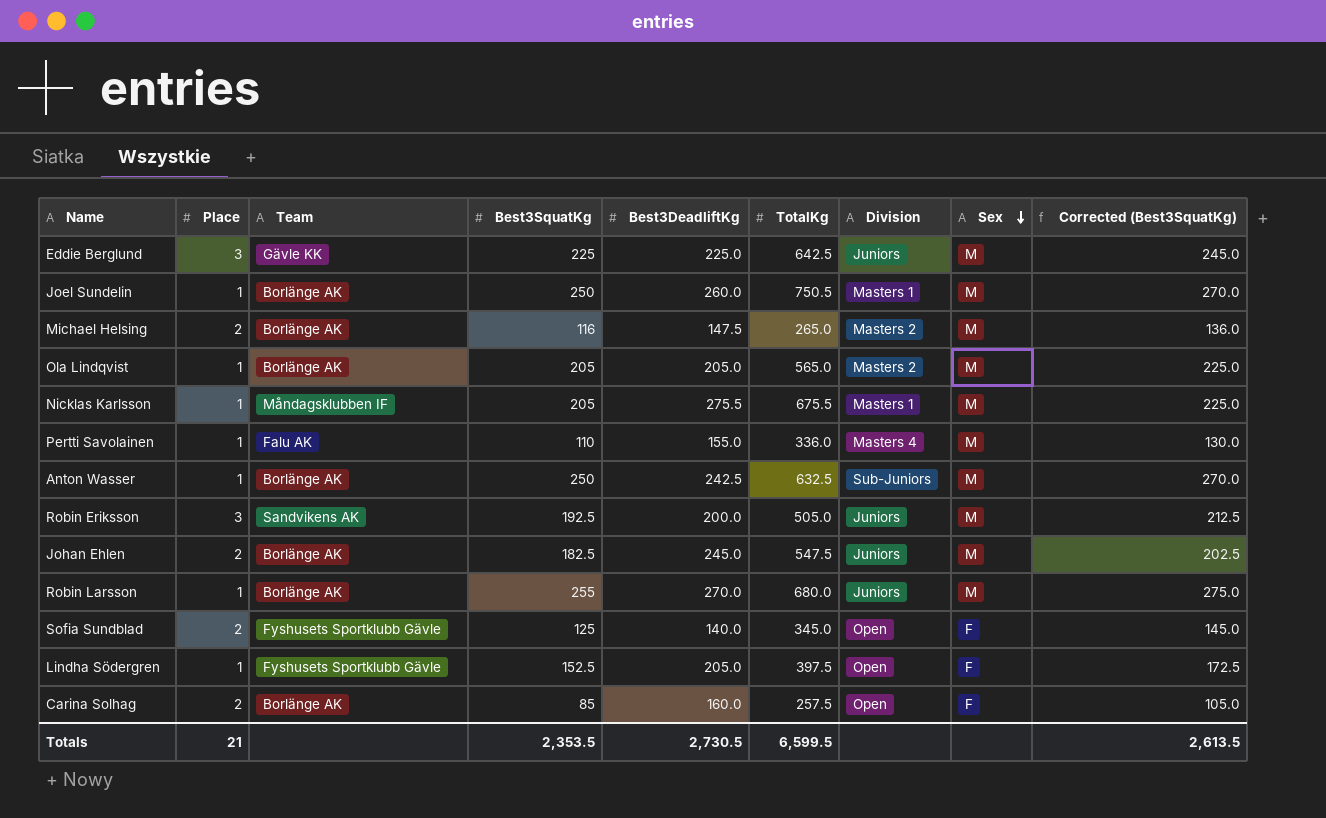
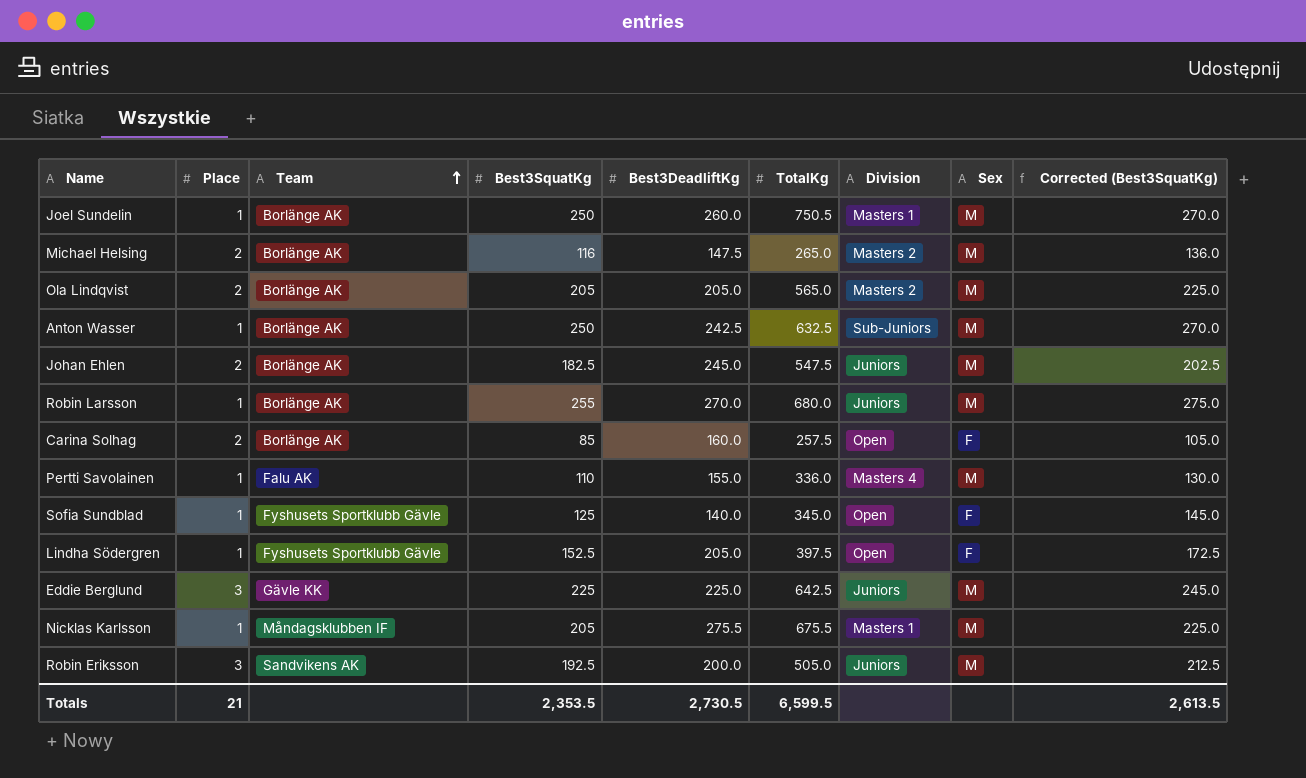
row order: Sex descending -> Team ascending
Ola Lindqvist | Place: 1 -> 2
Sofia Sundblad | Place: 2 -> 1

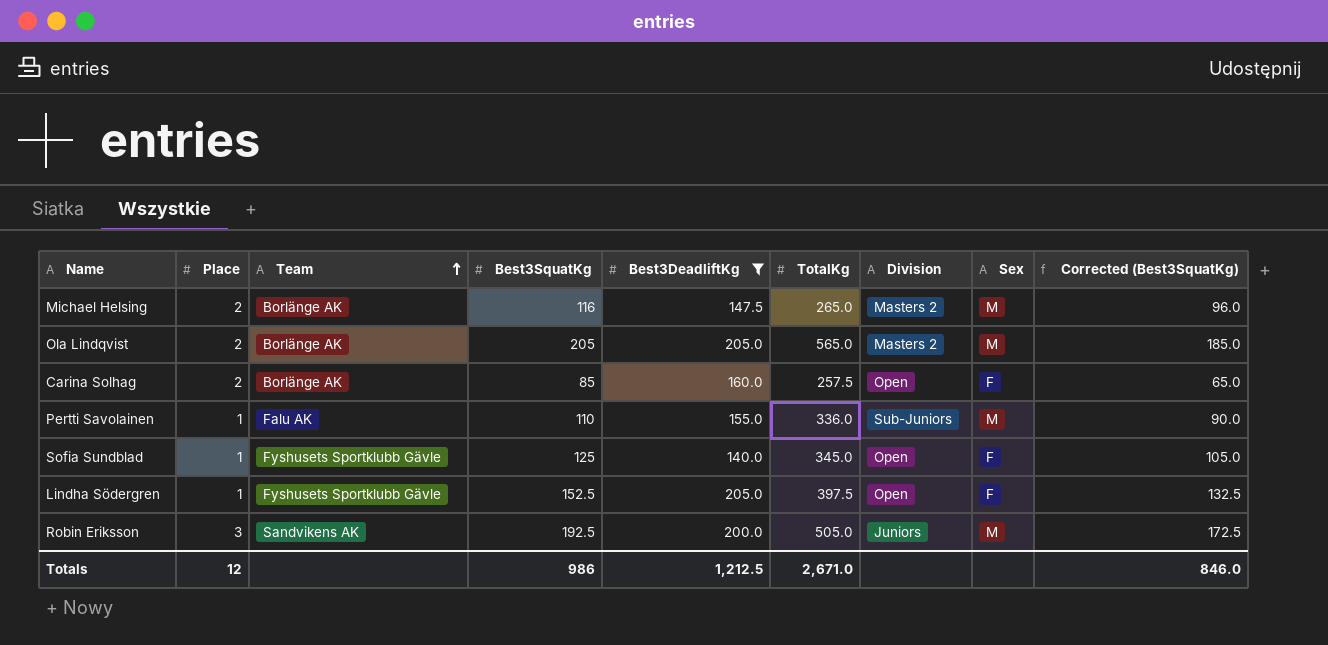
filter: none -> Best3DeadliftKg <= 205.0
column Corrected (Best3SquatKg) | formula: [Best3SquatKg] + 20 -> [Best3SquatKg] - 20
Pertti Savolainen | Division: Masters 4 -> Sub-Juniors
Totals | Place: 21 -> 12
Totals | Best3SquatKg: 2,353.5 -> 986
Totals | Best3DeadliftKg: 2,730.5 -> 1,212.5
Totals | TotalKg: 6,599.5 -> 2,671.0
Totals | Corrected (Best3SquatKg): 2,613.5 -> 846.0

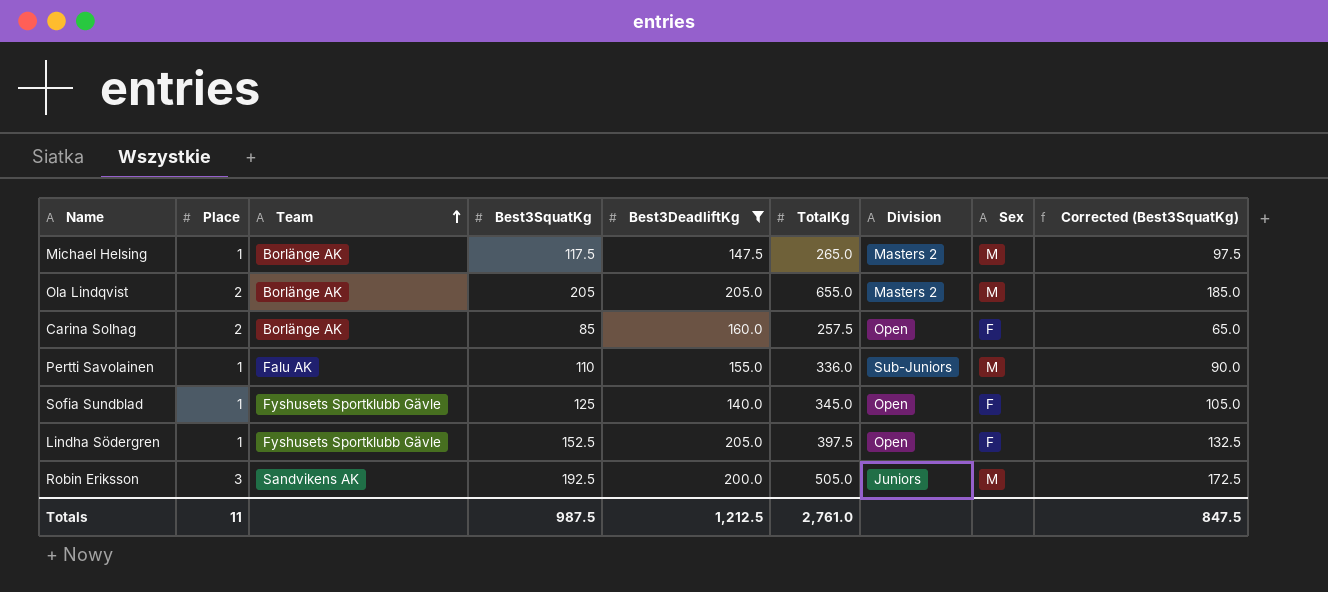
Michael Helsing | Place: 2 -> 1
Michael Helsing | Best3SquatKg: 116 -> 117.5
Michael Helsing | Corrected (Best3SquatKg): 96.0 -> 97.5
Ola Lindqvist | TotalKg: 565.0 -> 655.0
Totals | Place: 12 -> 11
Totals | Best3SquatKg: 986 -> 987.5
Totals | TotalKg: 2,671.0 -> 2,761.0
Totals | Corrected (Best3SquatKg): 846.0 -> 847.5

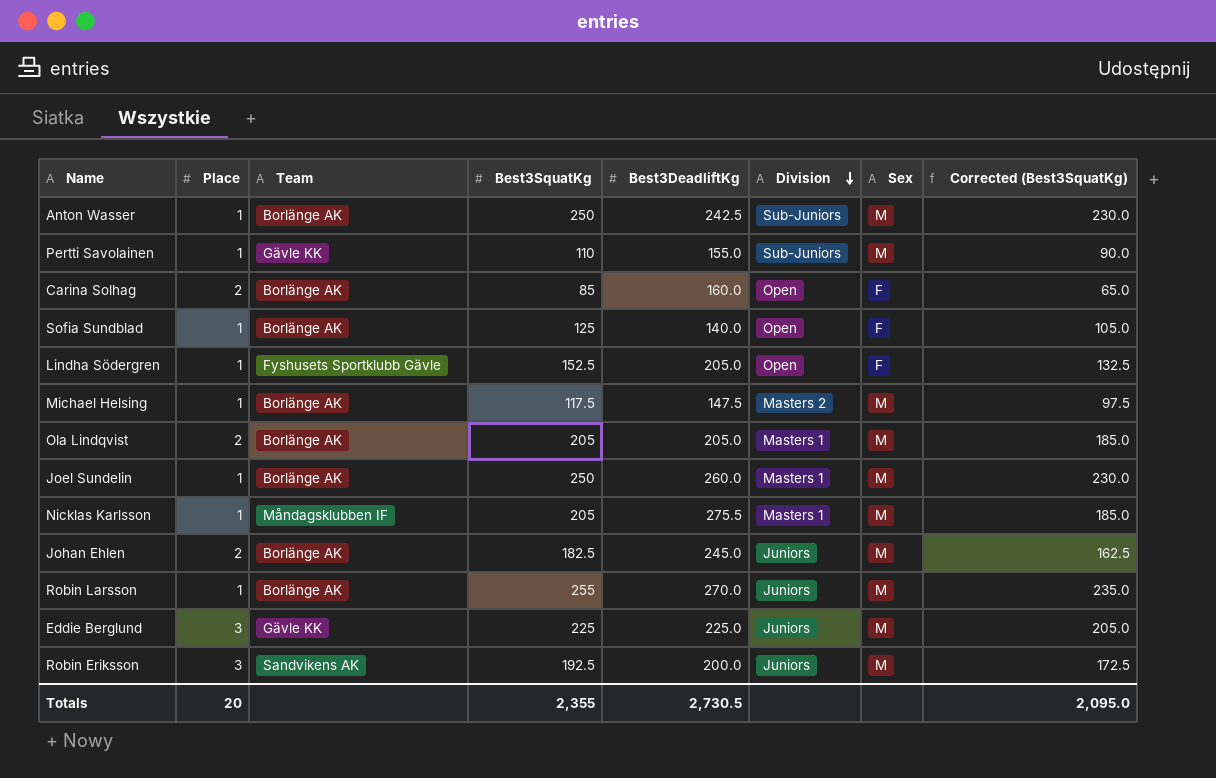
filter: Best3DeadliftKg <= 205.0 -> none
row order: Team ascending -> Division descending
column TotalKg | position: 6 -> none
Pertti Savolainen | Team: Falu AK -> Gävle KK
Sofia Sundblad | Team: Fyshusets Sportklubb Gävle -> Borlänge AK
Ola Lindqvist | Division: Masters 2 -> Masters 1
Totals | Place: 11 -> 20
Totals | Best3SquatKg: 987.5 -> 2,355
Totals | Best3DeadliftKg: 1,212.5 -> 2,730.5
Totals | Corrected (Best3SquatKg): 847.5 -> 2,095.0

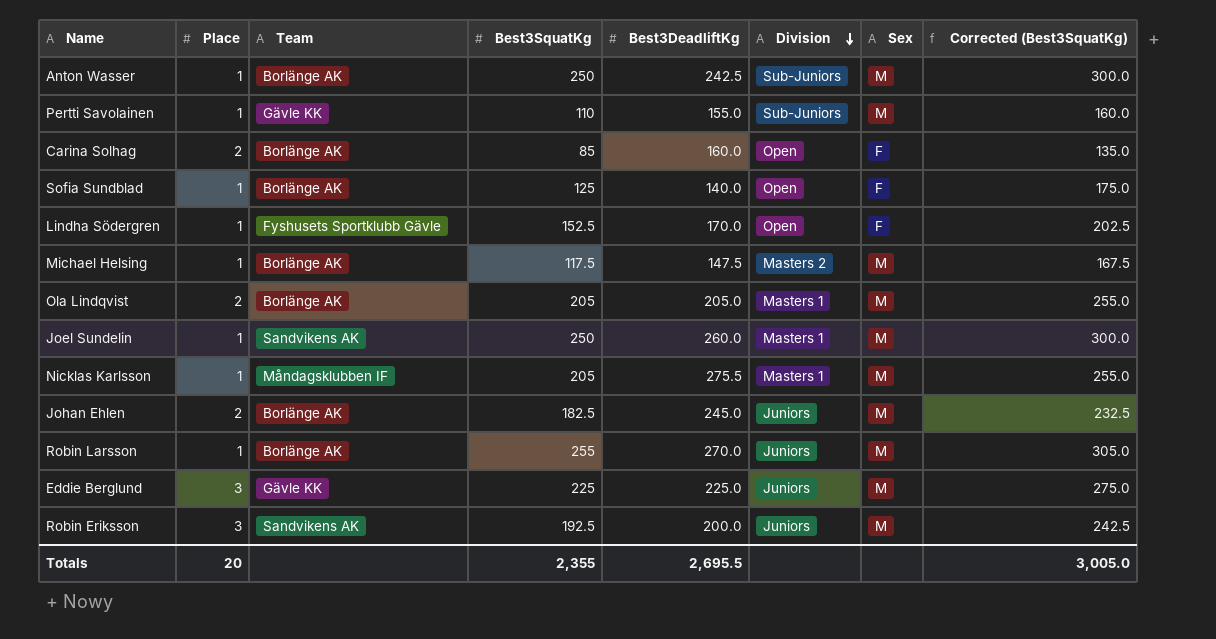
column Corrected (Best3SquatKg) | formula: [Best3SquatKg] - 20 -> [Best3SquatKg] + 50
Lindha Södergren | Best3DeadliftKg: 205.0 -> 170.0
Joel Sundelin | Team: Borlänge AK -> Sandvikens AK
Totals | Best3DeadliftKg: 2,730.5 -> 2,695.5
Totals | Corrected (Best3SquatKg): 2,095.0 -> 3,005.0

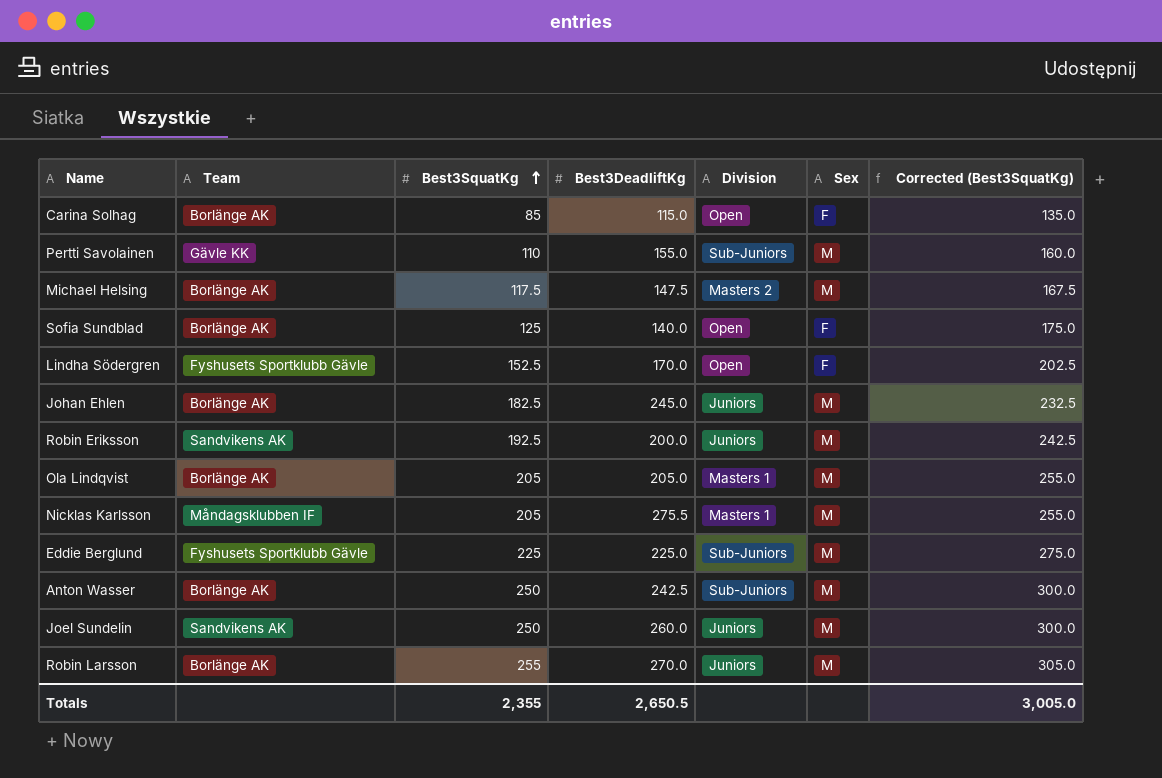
row order: Division descending -> Best3SquatKg ascending
column Place | position: 2 -> none
Carina Solhag | Best3DeadliftKg: 160.0 -> 115.0
Eddie Berglund | Team: Gävle KK -> Fyshusets Sportklubb Gävle
Eddie Berglund | Division: Juniors -> Sub-Juniors
Joel Sundelin | Division: Masters 1 -> Juniors
Totals | Best3DeadliftKg: 2,695.5 -> 2,650.5

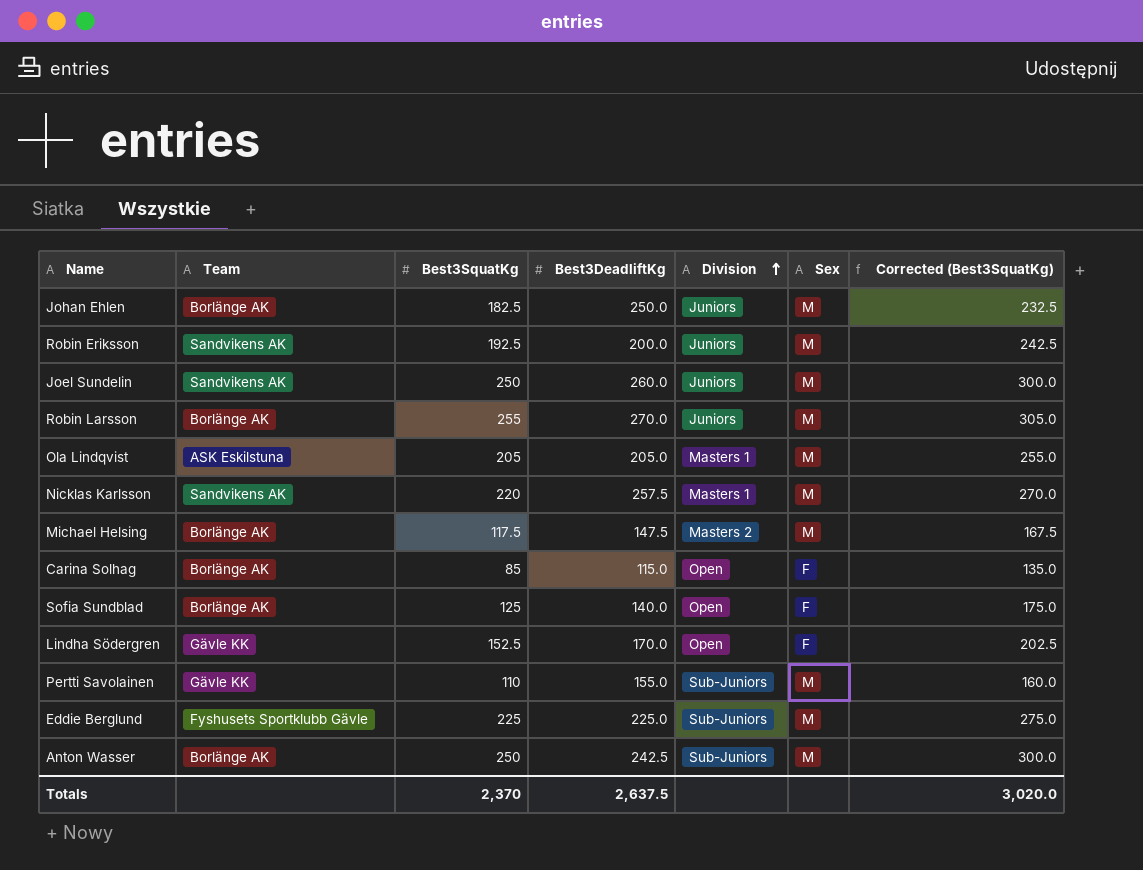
row order: Best3SquatKg ascending -> Division ascending
Johan Ehlen | Best3DeadliftKg: 245.0 -> 250.0
Ola Lindqvist | Team: Borlänge AK -> ASK Eskilstuna
Nicklas Karlsson | Team: Måndagsklubben IF -> Sandvikens AK
Nicklas Karlsson | Best3SquatKg: 205 -> 220
Nicklas Karlsson | Best3DeadliftKg: 275.5 -> 257.5
Nicklas Karlsson | Corrected (Best3SquatKg): 255.0 -> 270.0
Lindha Södergren | Team: Fyshusets Sportklubb Gävle -> Gävle KK
Totals | Best3SquatKg: 2,355 -> 2,370
Totals | Best3DeadliftKg: 2,650.5 -> 2,637.5
Totals | Corrected (Best3SquatKg): 3,005.0 -> 3,020.0

